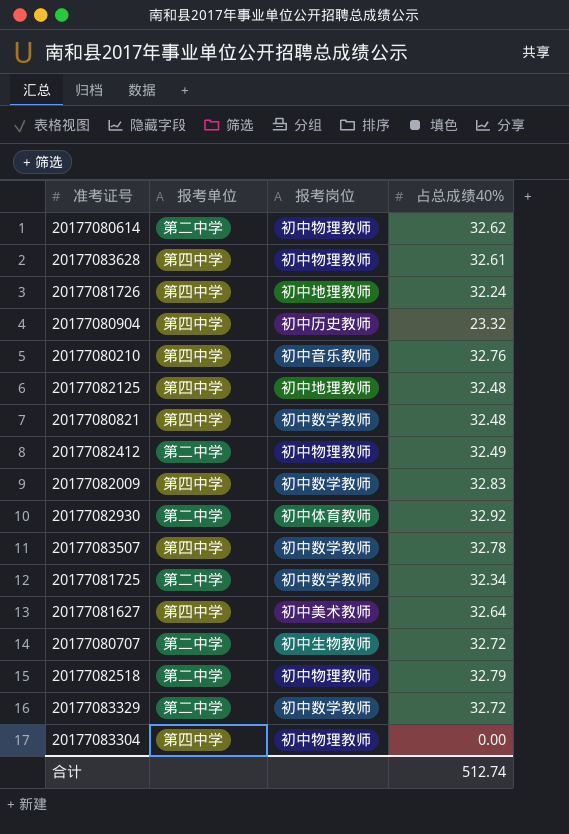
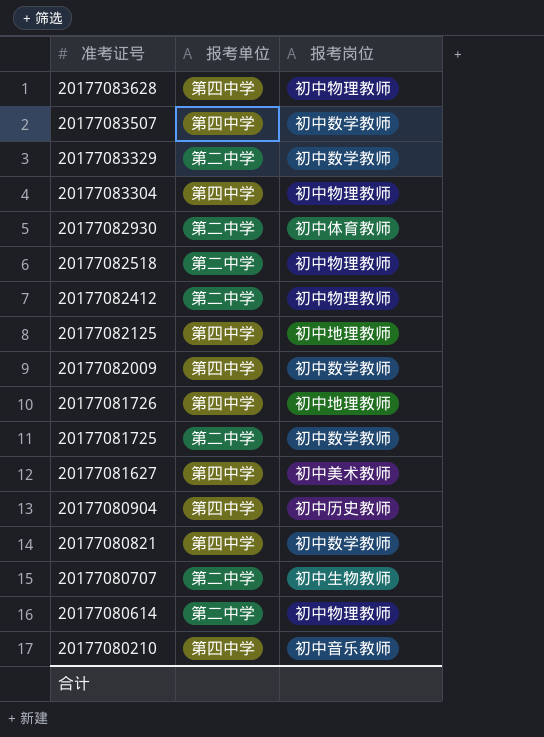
row order: none -> 准考证号 descending
column 占总成绩40% | position: 4 -> none

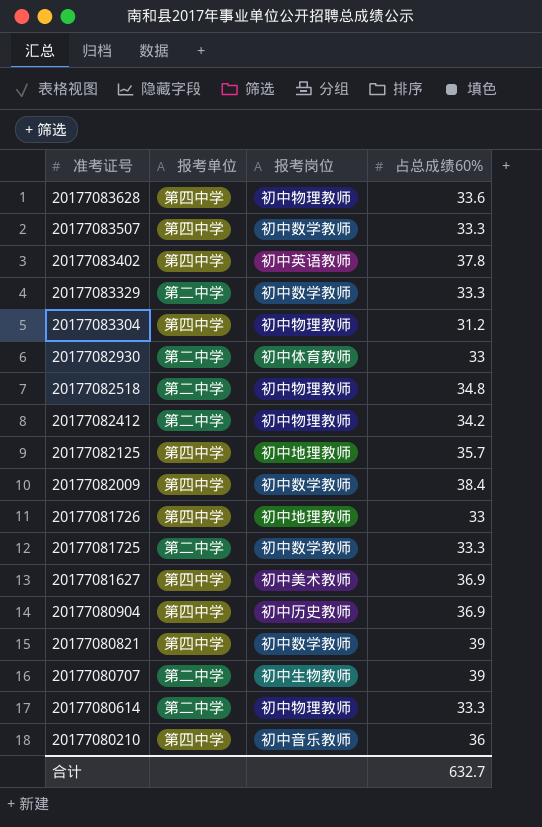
column 占总成绩60% | position: none -> 4
row 20177083402: none -> 第四中学 | 初中英语教师 | 37.8

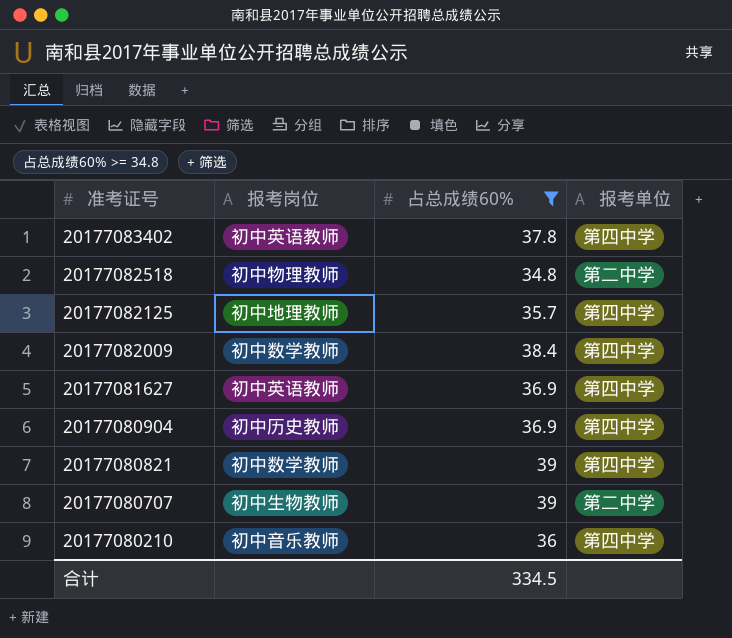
filter: none -> 占总成绩60% >= 34.8
column 报考单位 | position: 2 -> 4
20177081627 | 报考岗位: 初中美术教师 -> 初中英语教师
合计 | 占总成绩60%: 632.7 -> 334.5

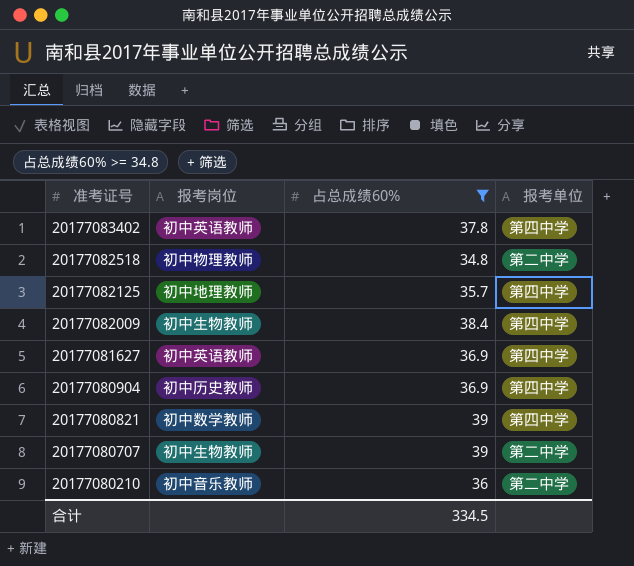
20177082009 | 报考岗位: 初中数学教师 -> 初中生物教师
20177080210 | 报考单位: 第四中学 -> 第二中学

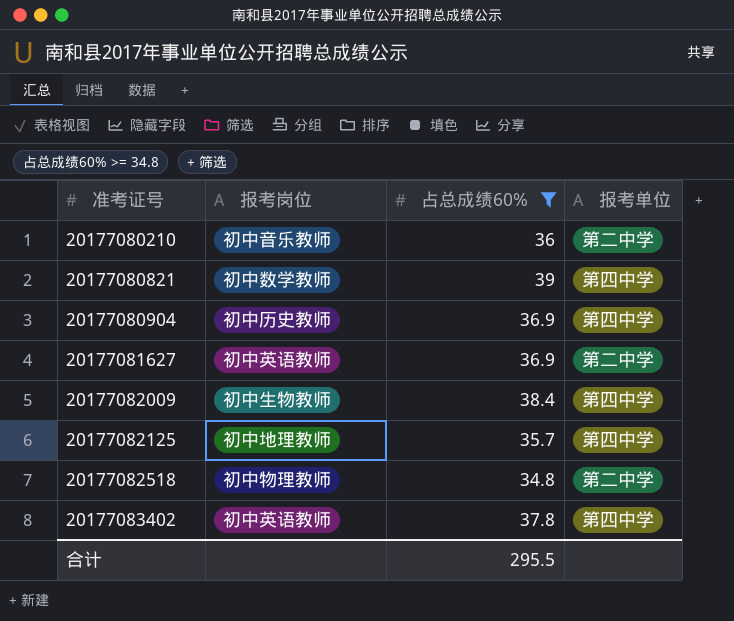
row order: 准考证号 descending -> 准考证号 ascending
row 20177080707: 初中生物教师 | 39 | 第二中学 -> none
20177081627 | 报考单位: 第四中学 -> 第二中学
合计 | 占总成绩60%: 334.5 -> 295.5

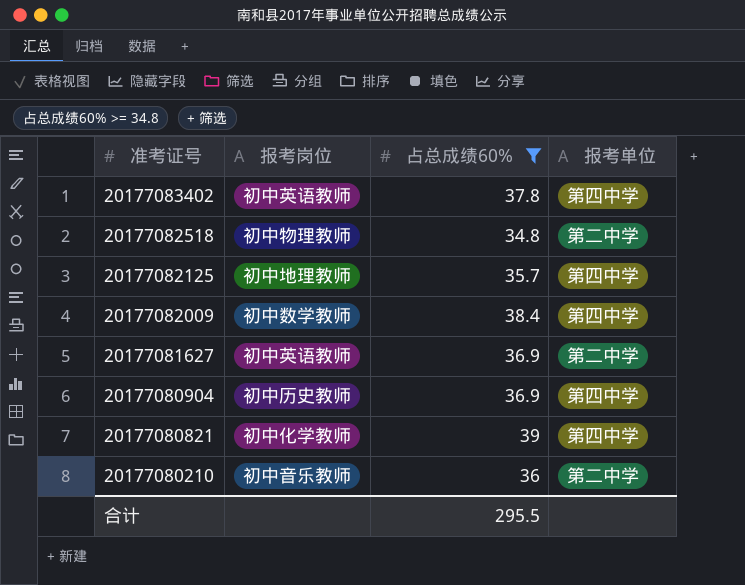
row order: 准考证号 ascending -> 准考证号 descending
20177082009 | 报考岗位: 初中生物教师 -> 初中数学教师
20177080821 | 报考岗位: 初中数学教师 -> 初中化学教师

